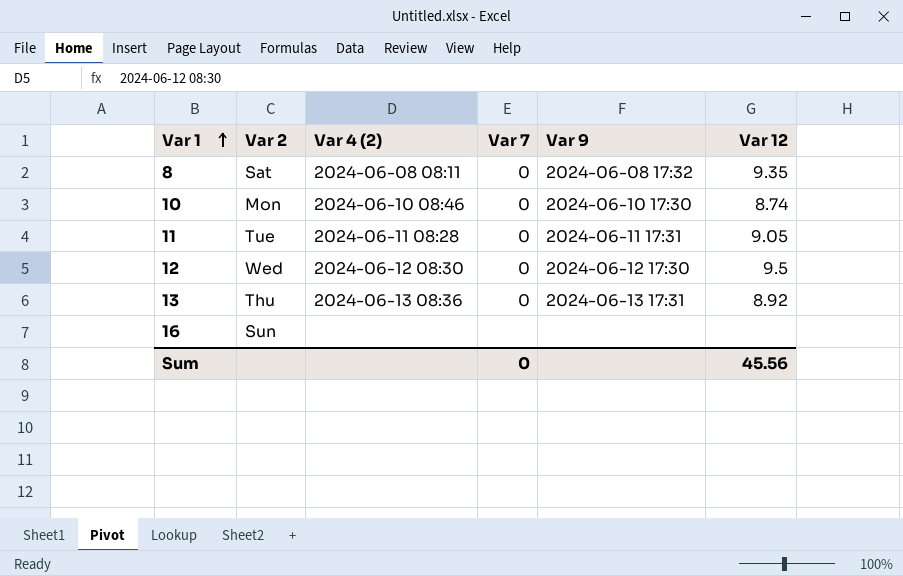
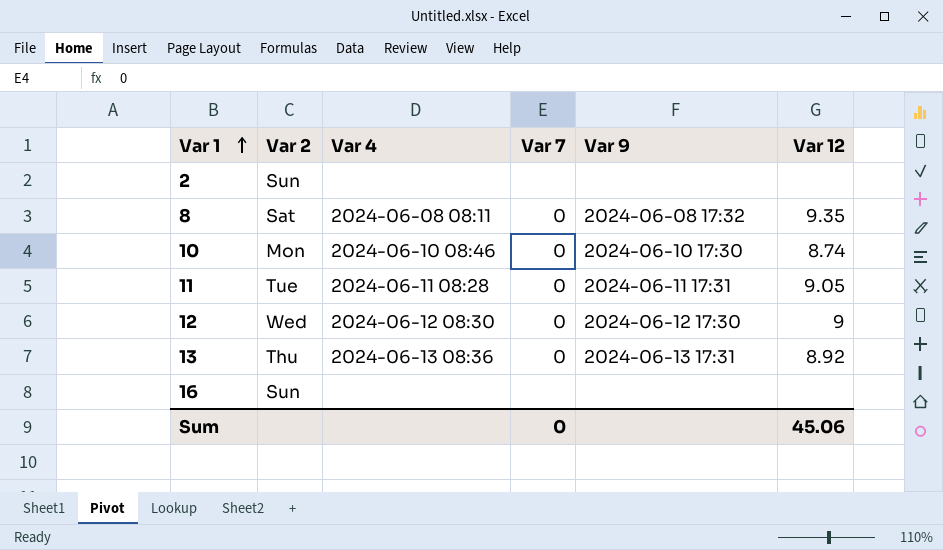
column name: Var 4 (2) -> Var 4
row 2: none -> Sun | none | none | none | none
12 | Var 12: 9.5 -> 9
Sum | Var 12: 45.56 -> 45.06

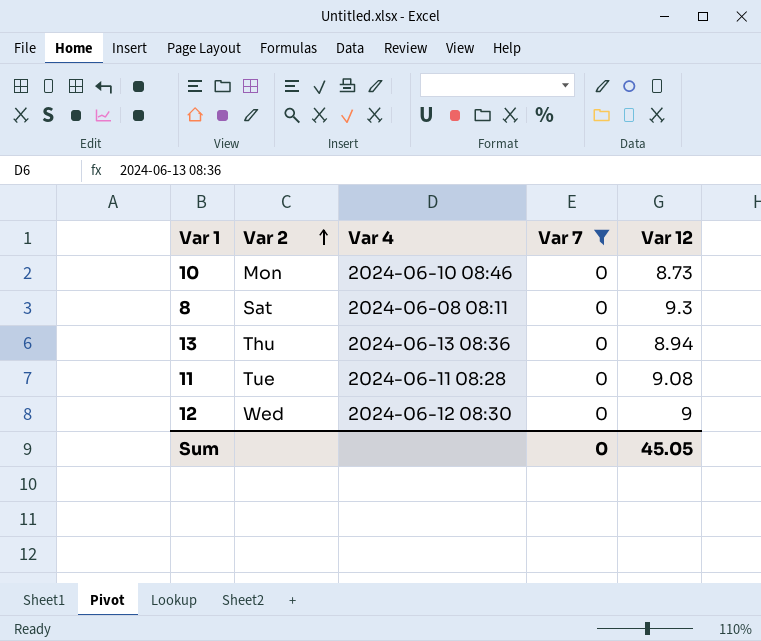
filter: none -> Var 7 = 0
row order: Var 1 ascending -> Var 2 ascending
column Var 9 | position: 5 -> none
10 | Var 12: 8.74 -> 8.73
8 | Var 12: 9.35 -> 9.3
13 | Var 12: 8.92 -> 8.94
11 | Var 12: 9.05 -> 9.08
Sum | Var 12: 45.06 -> 45.05

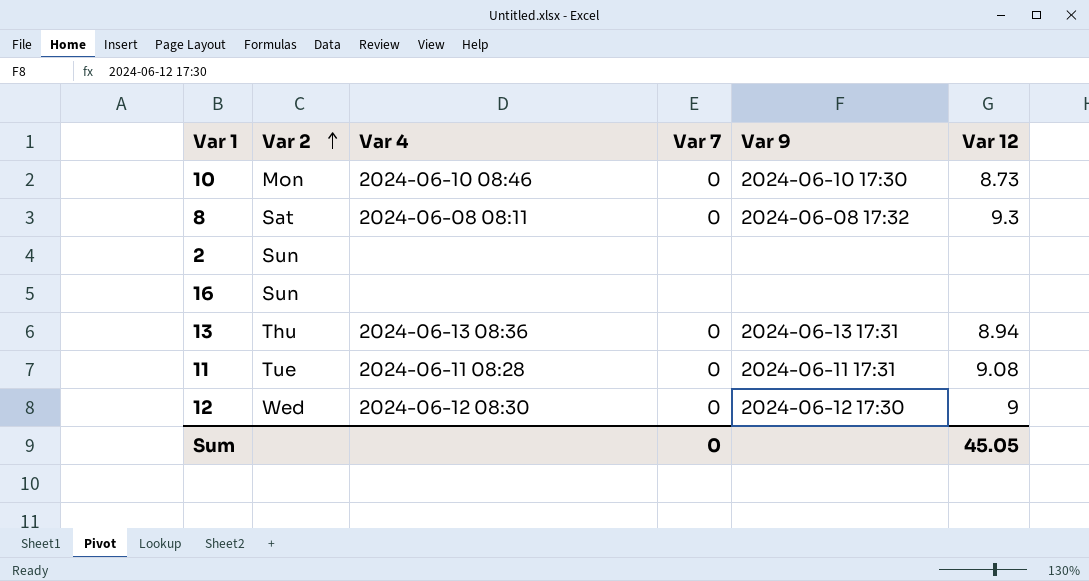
filter: Var 7 = 0 -> none
column Var 9 | position: none -> 5

